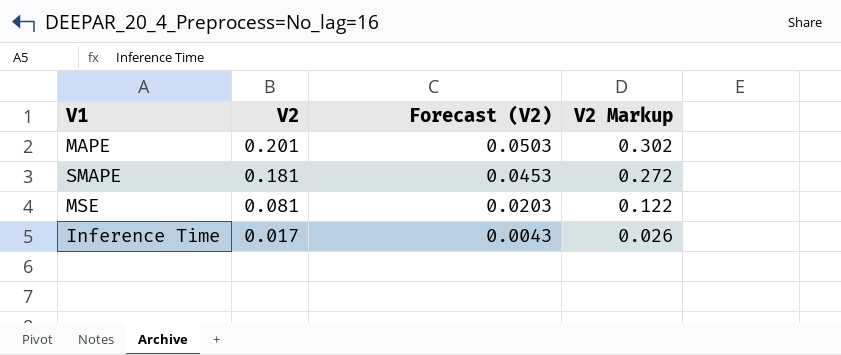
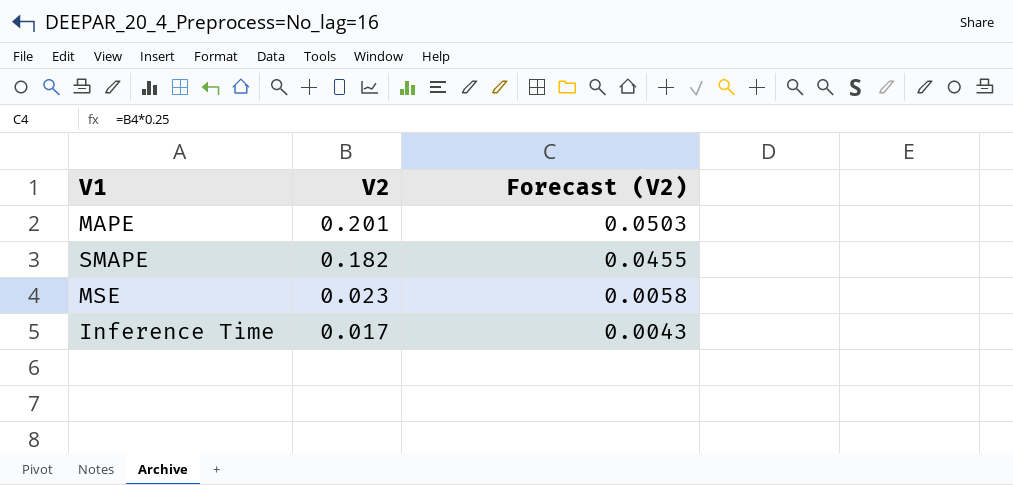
column V2 Markup | formula: [V2] * 1.5 -> none
SMAPE | V2: 0.181 -> 0.182
SMAPE | Forecast (V2): 0.0453 -> 0.0455
MSE | V2: 0.081 -> 0.023
MSE | Forecast (V2): 0.0203 -> 0.0058

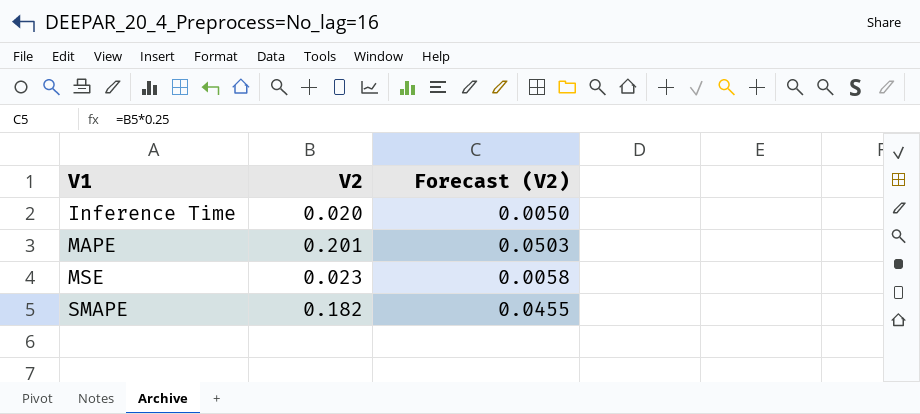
row order: V2 descending -> V1 ascending
Inference Time | V2: 0.017 -> 0.020
Inference Time | Forecast (V2): 0.0043 -> 0.0050

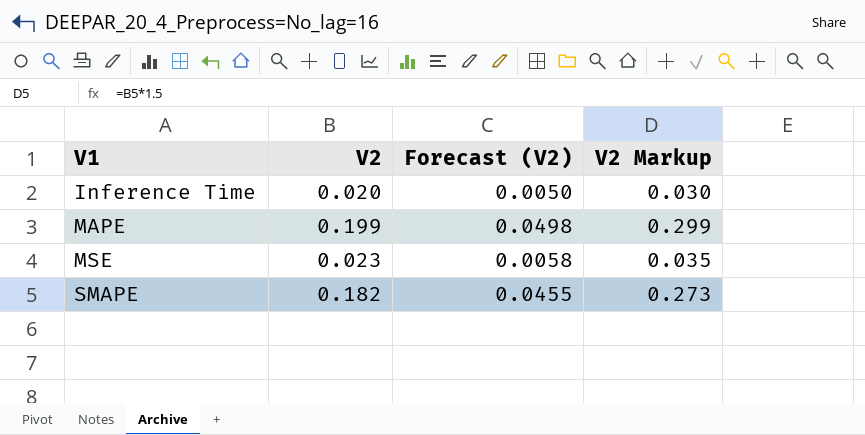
column V2 Markup | formula: none -> [V2] * 1.5
MAPE | V2: 0.201 -> 0.199
MAPE | Forecast (V2): 0.0503 -> 0.0498

